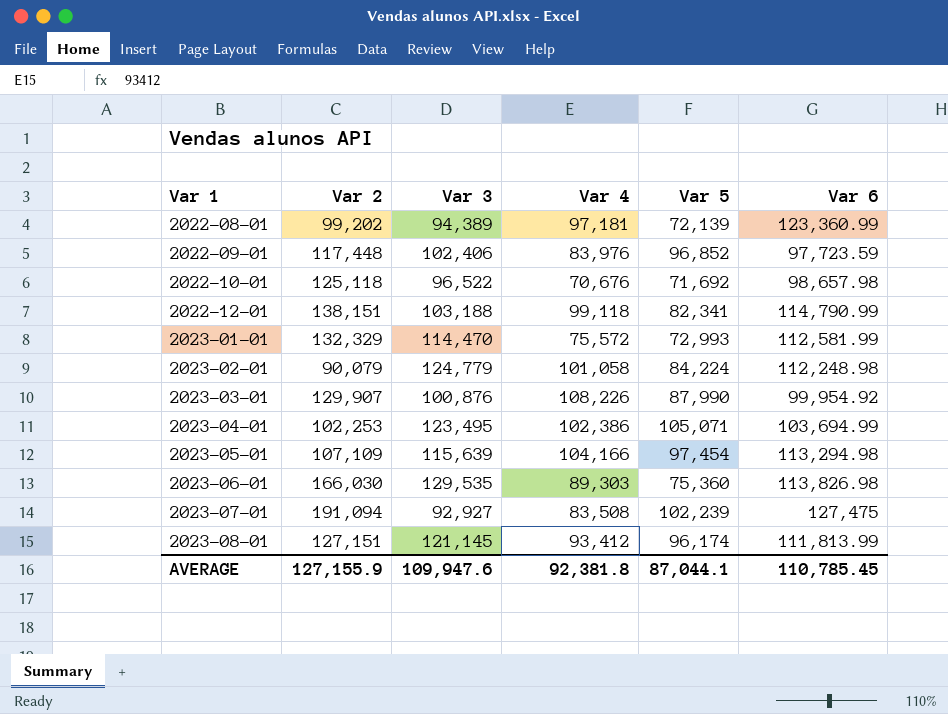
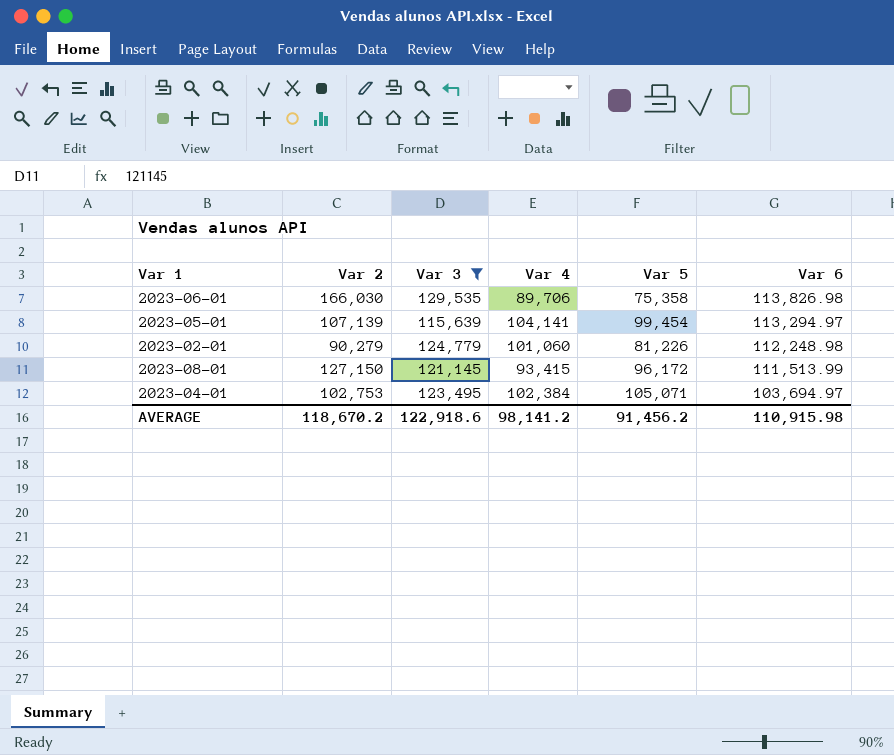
filter: none -> Var 3 >= 115,639
row order: Var 1 ascending -> Var 6 descending
2023-06-01 | Var 4: 89,303 -> 89,706
2023-06-01 | Var 5: 75,360 -> 75,358
2023-05-01 | Var 2: 107,109 -> 107,139
2023-05-01 | Var 4: 104,166 -> 104,141
2023-05-01 | Var 5: 97,454 -> 99,454
2023-05-01 | Var 6: 113,294.98 -> 113,294.97
2023-02-01 | Var 2: 90,079 -> 90,279
2023-02-01 | Var 4: 101,058 -> 101,060
2023-02-01 | Var 5: 84,224 -> 81,226
2023-08-01 | Var 2: 127,151 -> 127,150
2023-08-01 | Var 4: 93,412 -> 93,415
2023-08-01 | Var 5: 96,174 -> 96,172
2023-08-01 | Var 6: 111,813.99 -> 111,513.99
2023-04-01 | Var 2: 102,253 -> 102,753
2023-04-01 | Var 4: 102,386 -> 102,384
2023-04-01 | Var 6: 103,694.99 -> 103,694.97
AVERAGE | Var 2: 127,155.9 -> 118,670.2
AVERAGE | Var 3: 109,947.6 -> 122,918.6
AVERAGE | Var 4: 92,381.8 -> 98,141.2
AVERAGE | Var 5: 87,044.1 -> 91,456.2
AVERAGE | Var 6: 110,785.45 -> 110,915.98

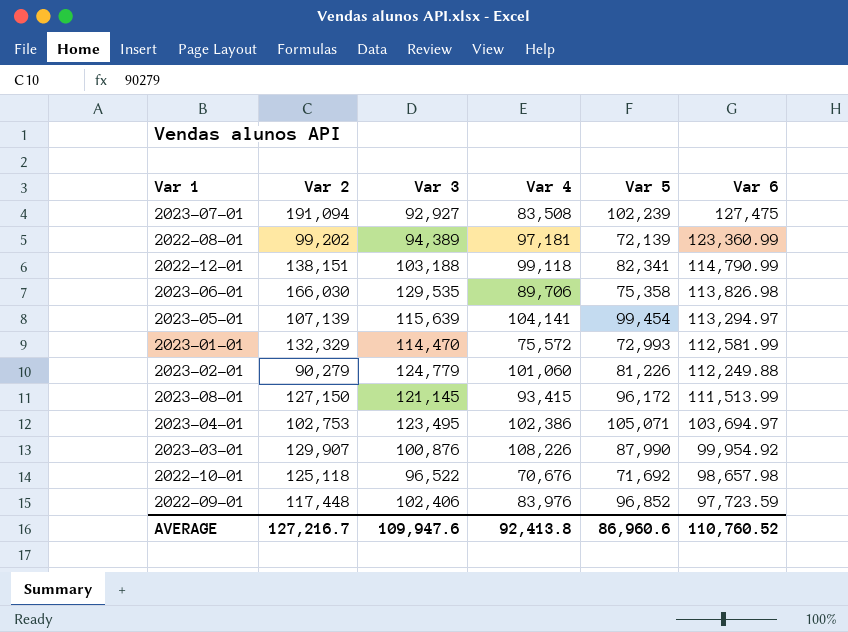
filter: Var 3 >= 115,639 -> none
2023-02-01 | Var 6: 112,248.98 -> 112,249.88
2023-04-01 | Var 4: 102,384 -> 102,386
AVERAGE | Var 2: 118,670.2 -> 127,216.7
AVERAGE | Var 3: 122,918.6 -> 109,947.6
AVERAGE | Var 4: 98,141.2 -> 92,413.8
AVERAGE | Var 5: 91,456.2 -> 86,960.6
AVERAGE | Var 6: 110,915.98 -> 110,760.52

